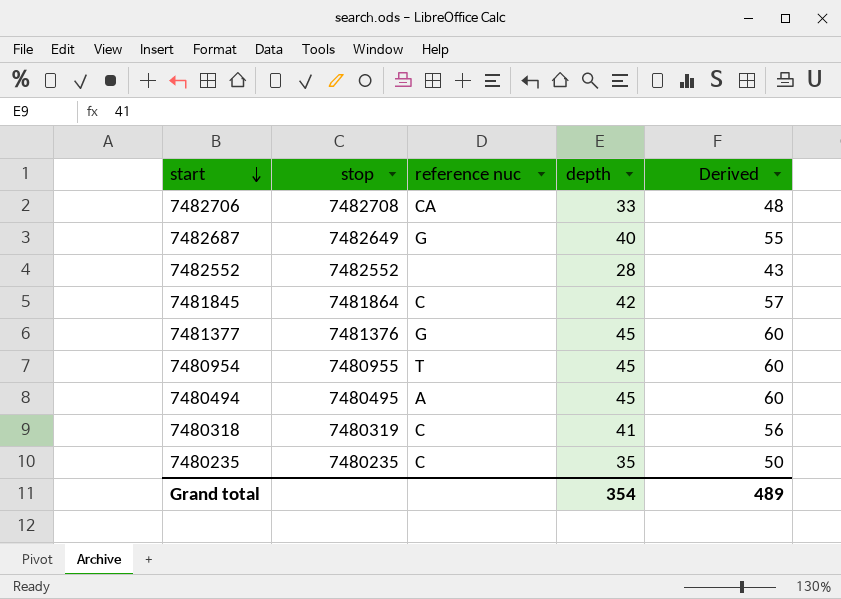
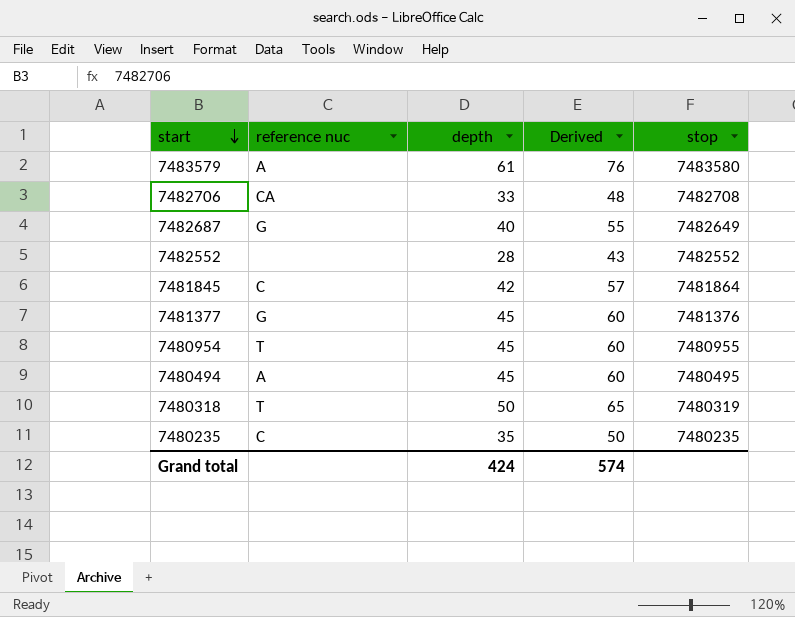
column stop | position: 2 -> 5
row 7483579: none -> A | 61 | 76 | 7483580
7480318 | reference nuc: C -> T
7480318 | depth: 41 -> 50
7480318 | Derived: 56 -> 65
Grand total | depth: 354 -> 424
Grand total | Derived: 489 -> 574

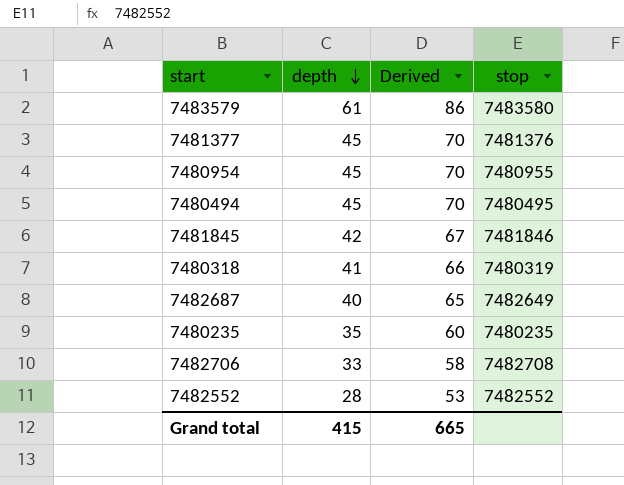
row order: start descending -> depth descending
column reference nuc | position: 2 -> none
column Derived | formula: [depth] + 15 -> [depth] + 25
7481845 | stop: 7481864 -> 7481846
7480318 | depth: 50 -> 41
Grand total | depth: 424 -> 415
Grand total | Derived: 574 -> 665

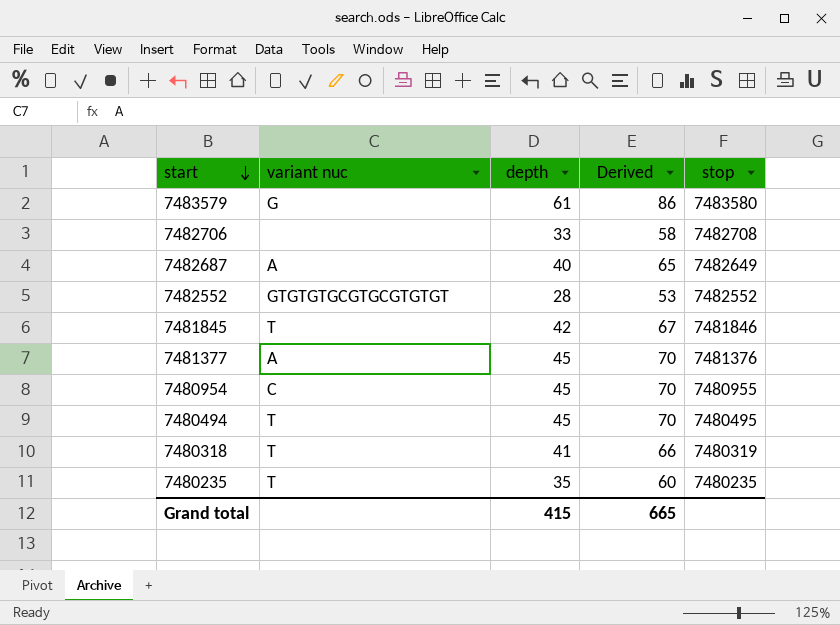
row order: depth descending -> start descending
column variant nuc | position: none -> 2

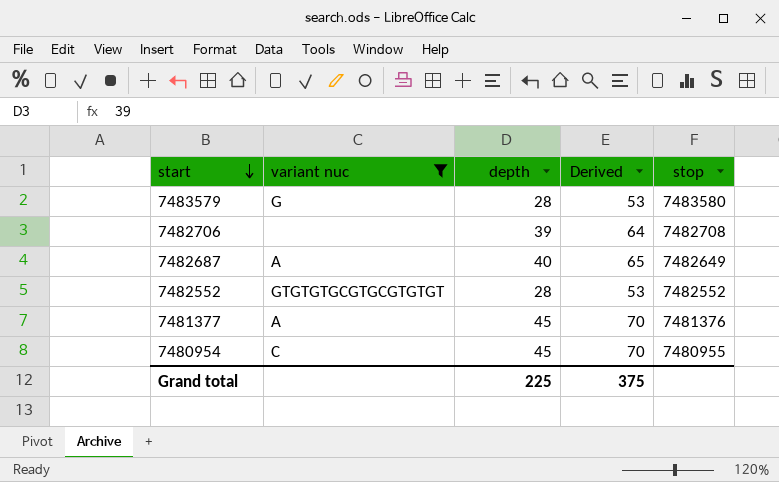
filter: none -> variant nuc != T
7483579 | depth: 61 -> 28
7483579 | Derived: 86 -> 53
7482706 | depth: 33 -> 39
7482706 | Derived: 58 -> 64
Grand total | depth: 415 -> 225
Grand total | Derived: 665 -> 375

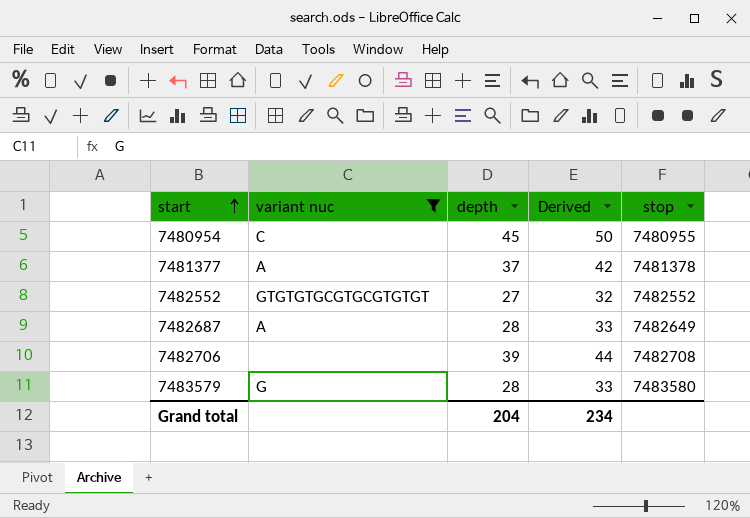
row order: start descending -> start ascending
column Derived | formula: [depth] + 25 -> [depth] + 5
7481377 | depth: 45 -> 37
7481377 | stop: 7481376 -> 7481378
7482552 | depth: 28 -> 27
7482687 | depth: 40 -> 28
Grand total | depth: 225 -> 204
Grand total | Derived: 375 -> 234

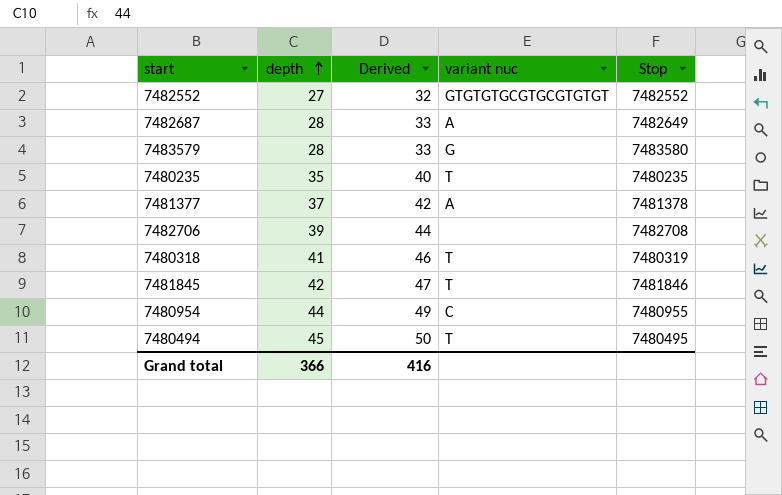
filter: variant nuc != T -> none
row order: start ascending -> depth ascending
column variant nuc | position: 2 -> 4
column name: stop -> Stop
7480954 | depth: 45 -> 44
7480954 | Derived: 50 -> 49
Grand total | depth: 204 -> 366
Grand total | Derived: 234 -> 416

